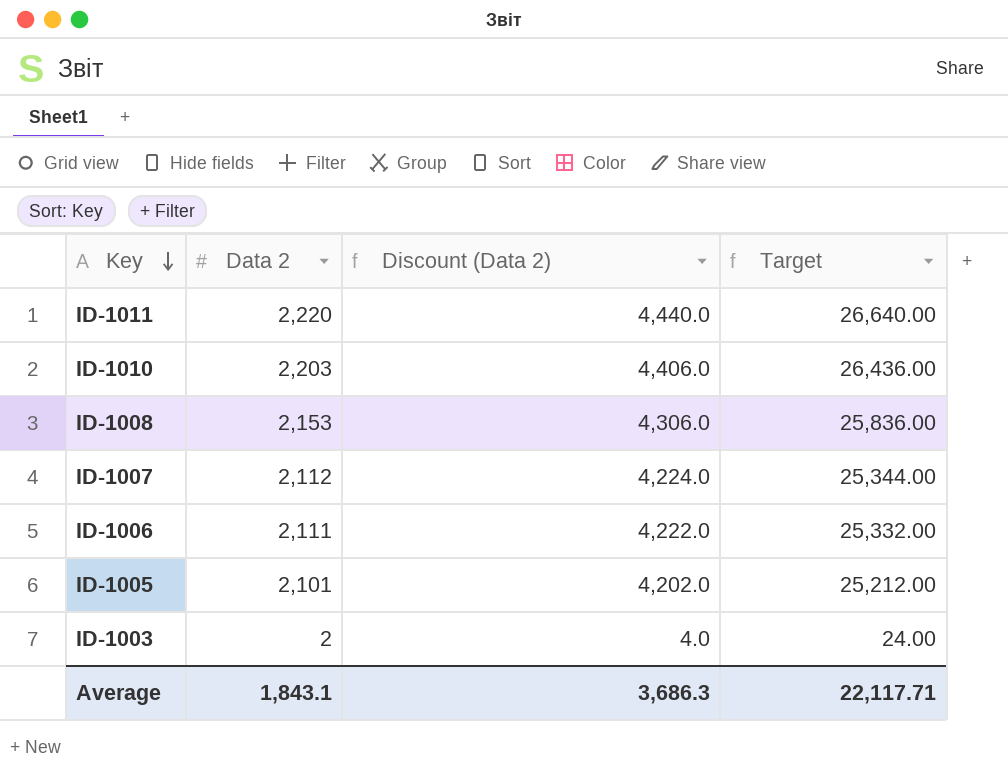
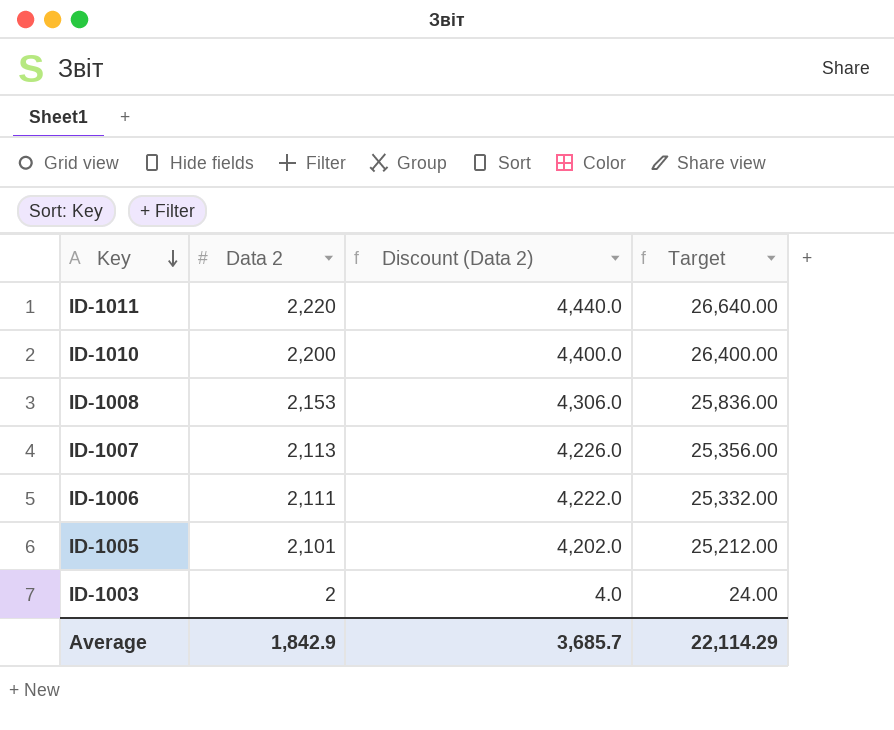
ID-1010 | Data 2: 2,203 -> 2,200
ID-1010 | Discount (Data 2): 4,406.0 -> 4,400.0
ID-1010 | Target: 26,436.00 -> 26,400.00
ID-1007 | Data 2: 2,112 -> 2,113
ID-1007 | Discount (Data 2): 4,224.0 -> 4,226.0
ID-1007 | Target: 25,344.00 -> 25,356.00
Average | Data 2: 1,843.1 -> 1,842.9
Average | Discount (Data 2): 3,686.3 -> 3,685.7
Average | Target: 22,117.71 -> 22,114.29

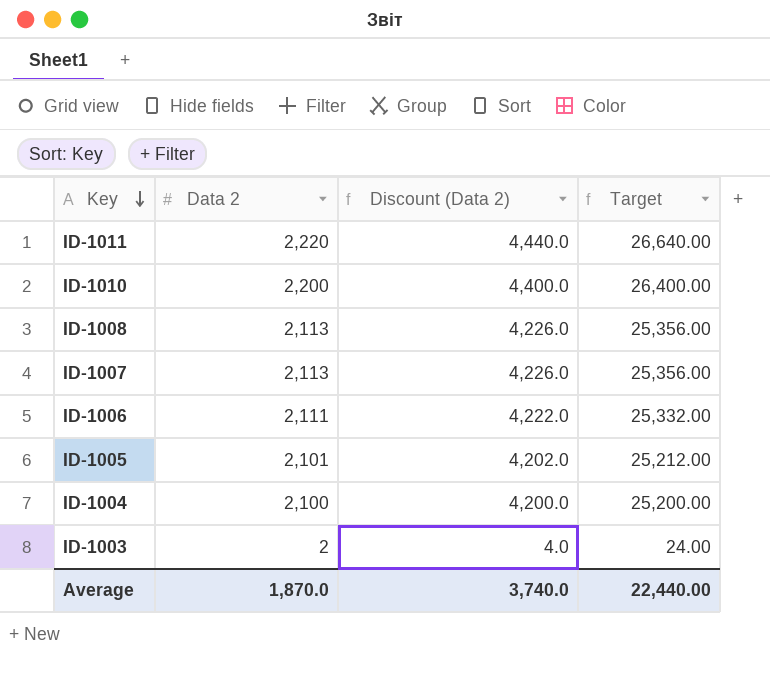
ID-1008 | Data 2: 2,153 -> 2,113
ID-1008 | Discount (Data 2): 4,306.0 -> 4,226.0
ID-1008 | Target: 25,836.00 -> 25,356.00
row ID-1004: none -> 2,100 | 4,200.0 | 25,200.00
Average | Data 2: 1,842.9 -> 1,870.0
Average | Discount (Data 2): 3,685.7 -> 3,740.0
Average | Target: 22,114.29 -> 22,440.00

